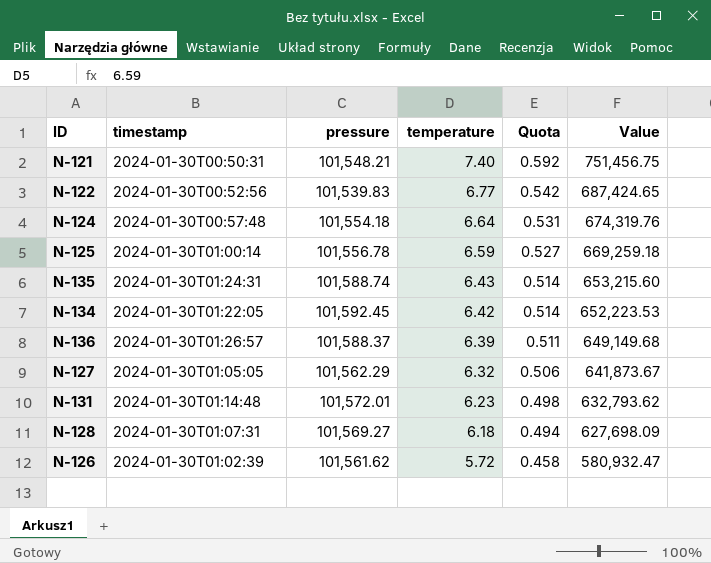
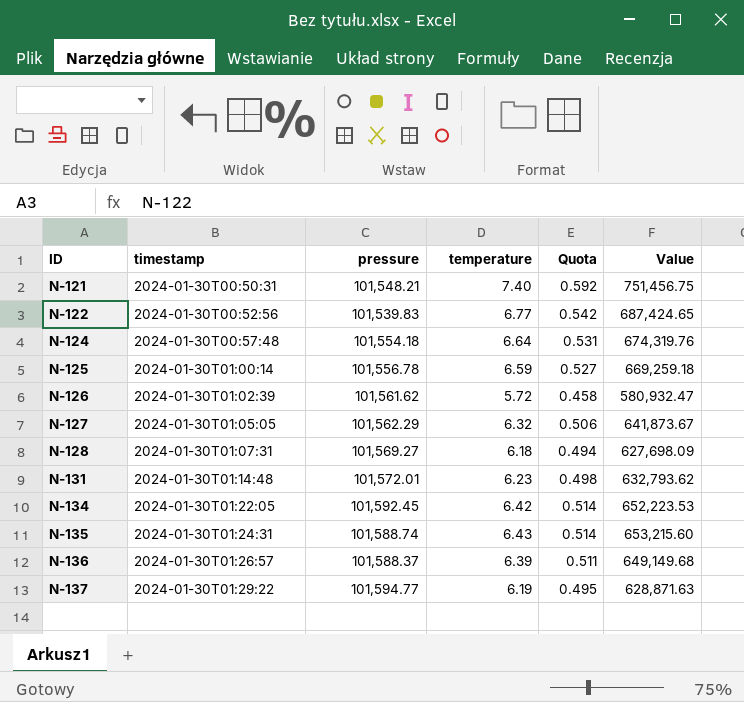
row order: temperature descending -> ID ascending
row N-137: none -> 2024-01-30T01:29:22 | 101,594.77 | 6.19 | 0.495 | 628,871.63

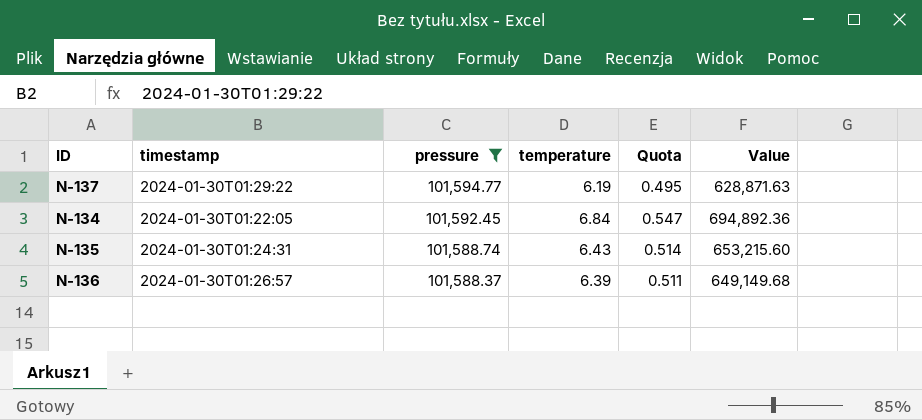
filter: none -> pressure >= 101,588.37
row order: ID ascending -> pressure descending
N-134 | temperature: 6.42 -> 6.84
N-134 | Quota: 0.514 -> 0.547
N-134 | Value: 652,223.53 -> 694,892.36

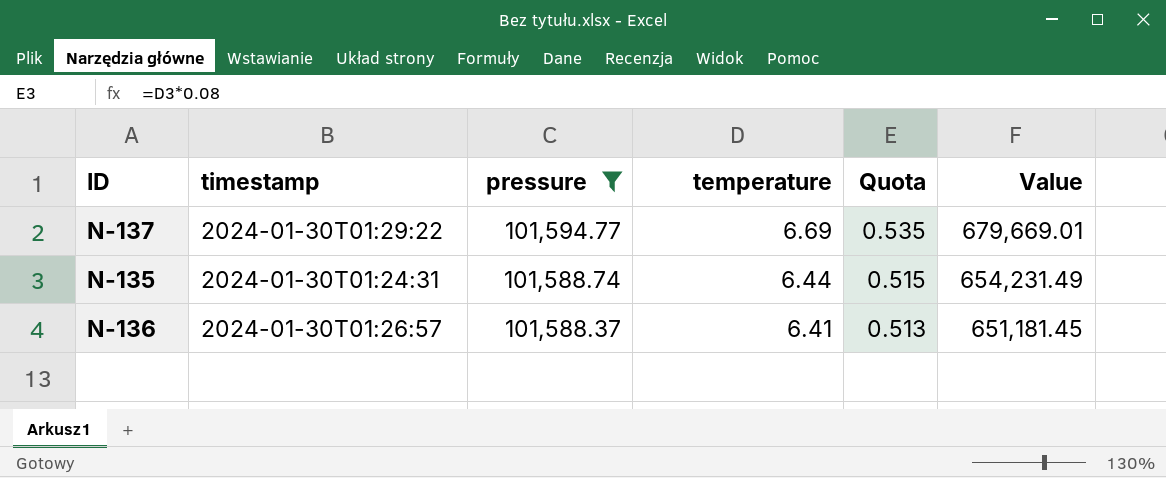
row N-134: 2024-01-30T01:22:05 | 101,592.45 | 6.84 | 0.547 | 694,892.36 -> none
N-137 | temperature: 6.19 -> 6.69
N-137 | Quota: 0.495 -> 0.535
N-137 | Value: 628,871.63 -> 679,669.01
N-135 | temperature: 6.43 -> 6.44
N-135 | Quota: 0.514 -> 0.515
N-135 | Value: 653,215.60 -> 654,231.49
N-136 | temperature: 6.39 -> 6.41
N-136 | Quota: 0.511 -> 0.513
N-136 | Value: 649,149.68 -> 651,181.45

